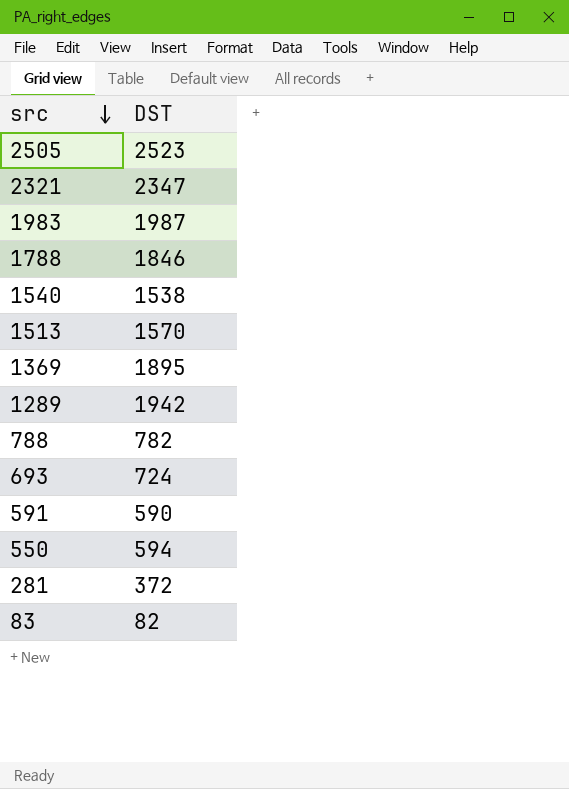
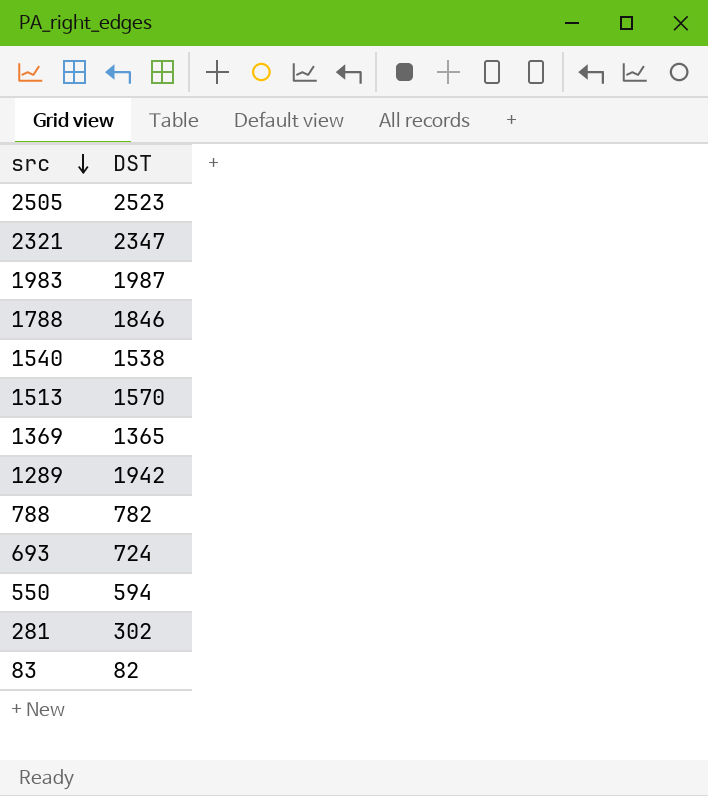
row 591: 590 -> none
1369 | DST: 1895 -> 1365
281 | DST: 372 -> 302

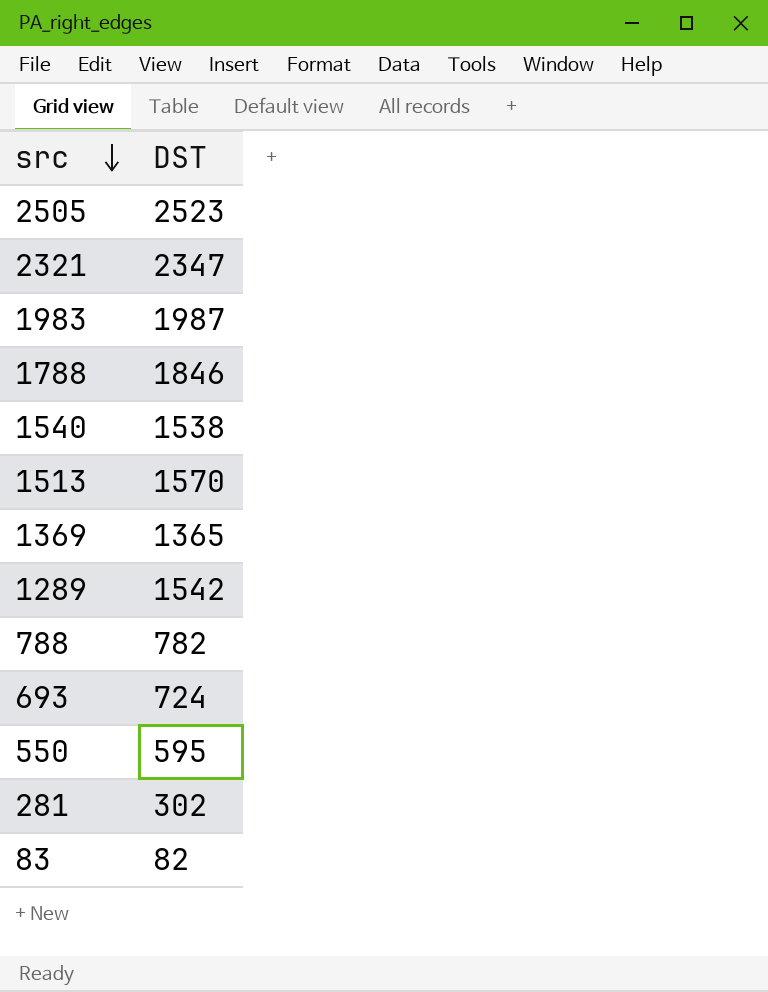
1289 | DST: 1942 -> 1542
550 | DST: 594 -> 595

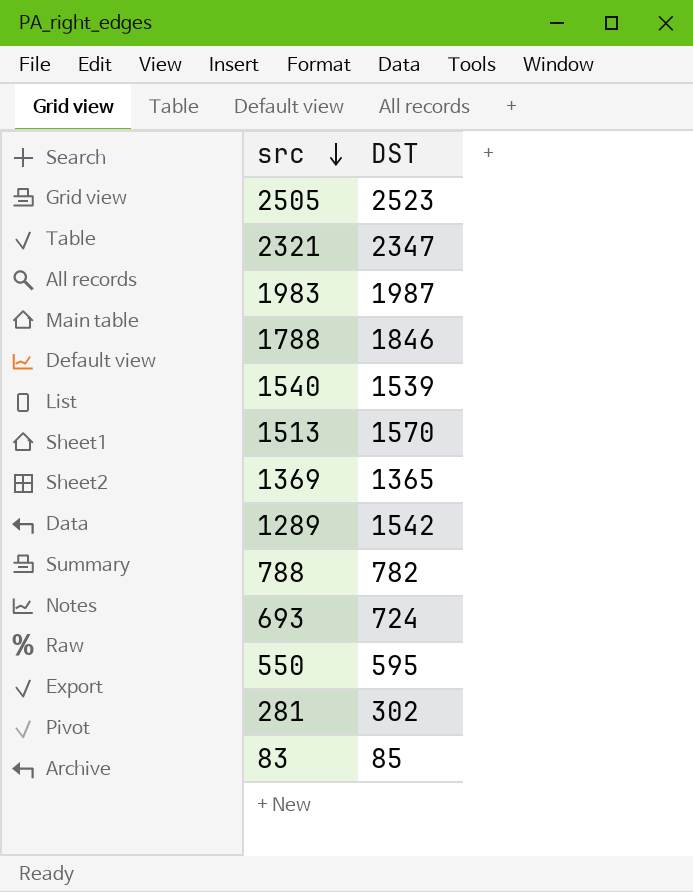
1540 | DST: 1538 -> 1539
83 | DST: 82 -> 85

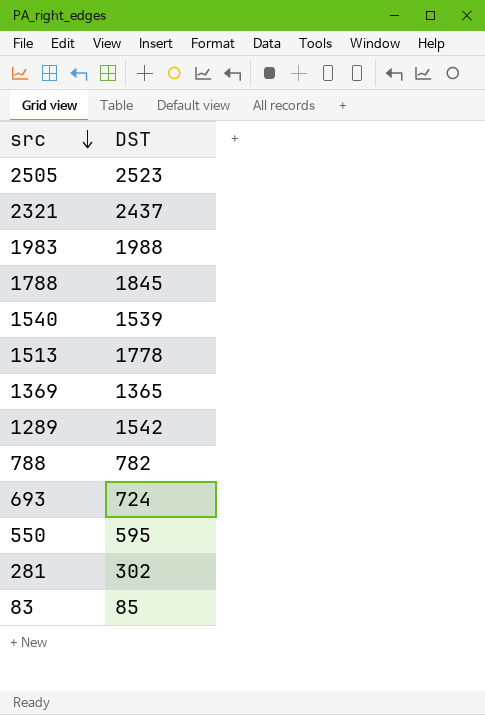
2321 | DST: 2347 -> 2437
1983 | DST: 1987 -> 1988
1788 | DST: 1846 -> 1845
1513 | DST: 1570 -> 1778

